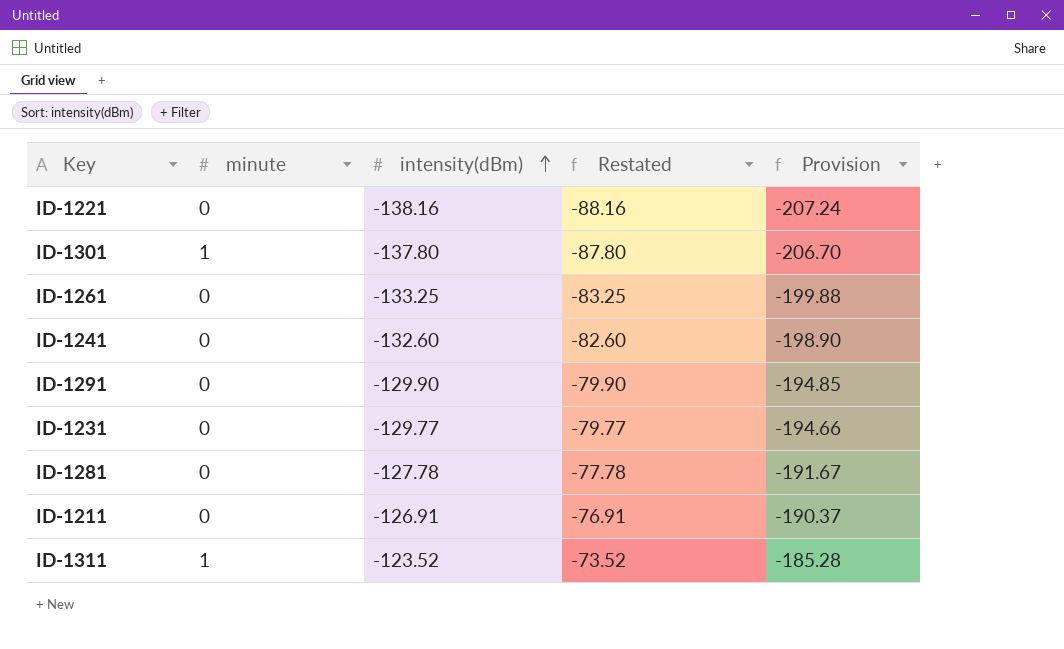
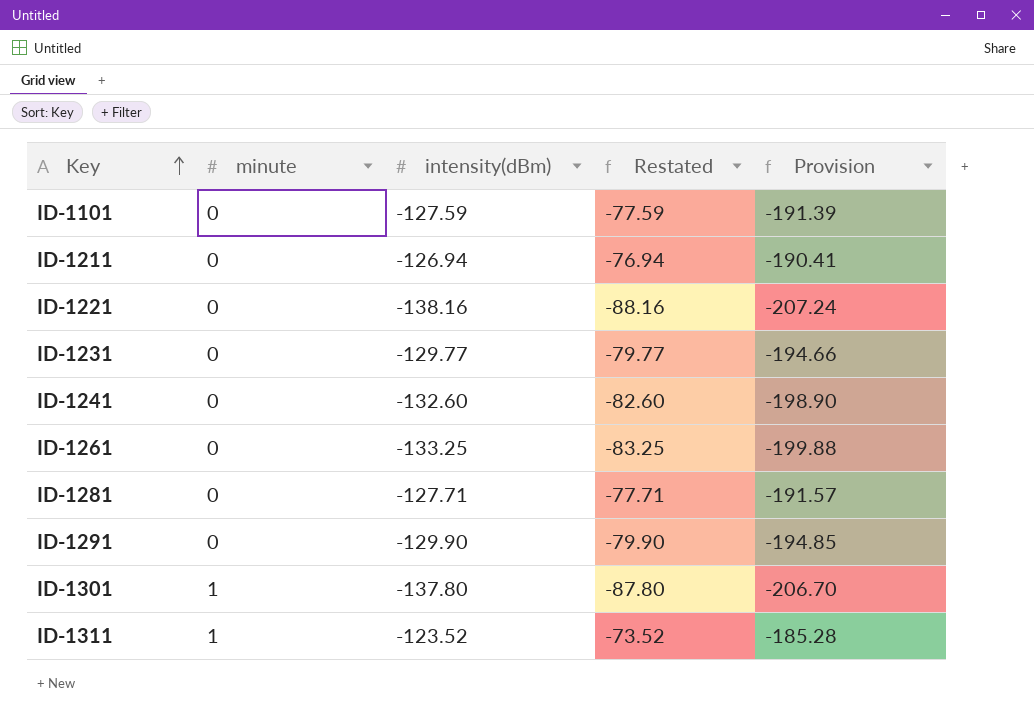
row order: intensity(dBm) ascending -> Key ascending
row ID-1101: none -> 0 | -127.59 | -77.59 | -191.39
ID-1211 | intensity(dBm): -126.91 -> -126.94
ID-1211 | Restated: -76.91 -> -76.94
ID-1211 | Provision: -190.37 -> -190.41
ID-1281 | intensity(dBm): -127.78 -> -127.71
ID-1281 | Restated: -77.78 -> -77.71
ID-1281 | Provision: -191.67 -> -191.57

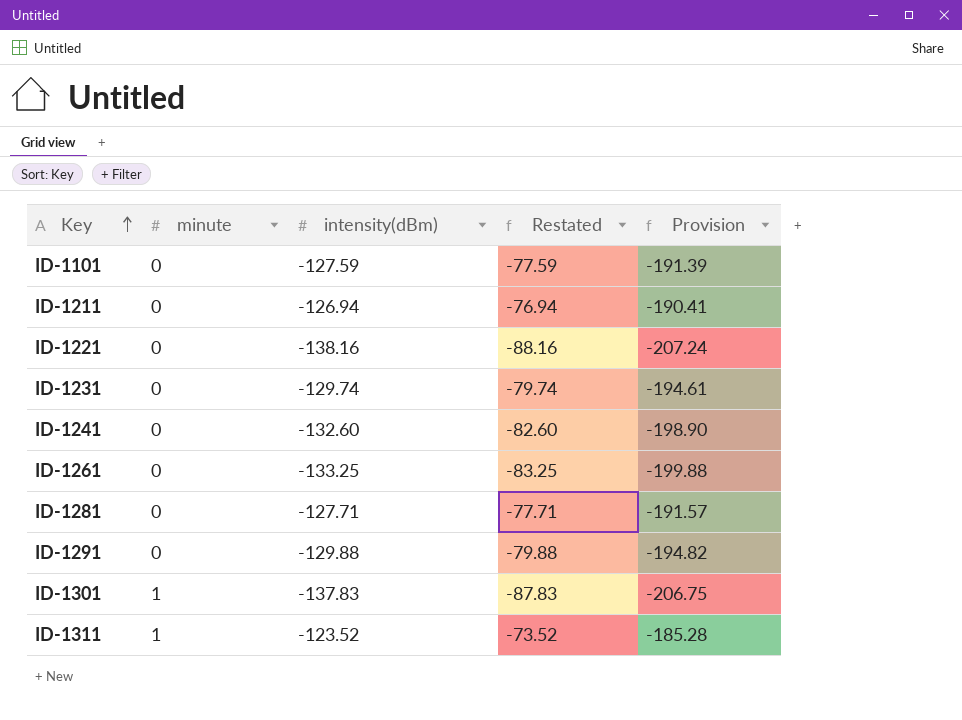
ID-1231 | intensity(dBm): -129.77 -> -129.74
ID-1231 | Restated: -79.77 -> -79.74
ID-1231 | Provision: -194.66 -> -194.61
ID-1291 | intensity(dBm): -129.90 -> -129.88
ID-1291 | Restated: -79.90 -> -79.88
ID-1291 | Provision: -194.85 -> -194.82
ID-1301 | intensity(dBm): -137.80 -> -137.83
ID-1301 | Restated: -87.80 -> -87.83
ID-1301 | Provision: -206.70 -> -206.75

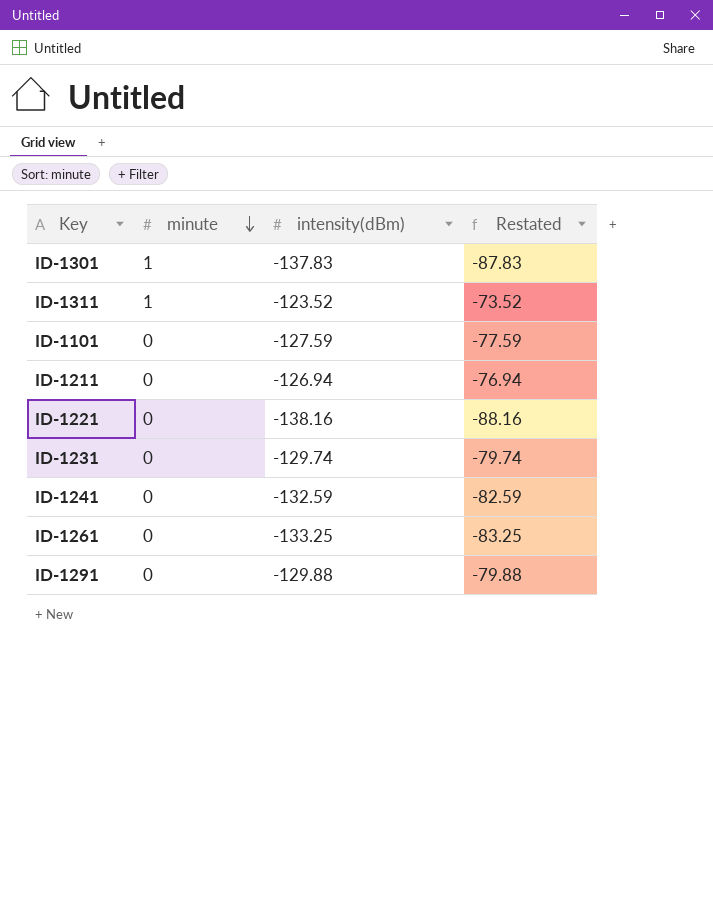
row order: Key ascending -> minute descending
column Provision | formula: [intensity(dBm)] * 1.5 -> none
row ID-1281: 0 | -127.71 | -77.71 | -191.57 -> none
ID-1241 | intensity(dBm): -132.60 -> -132.59
ID-1241 | Restated: -82.60 -> -82.59

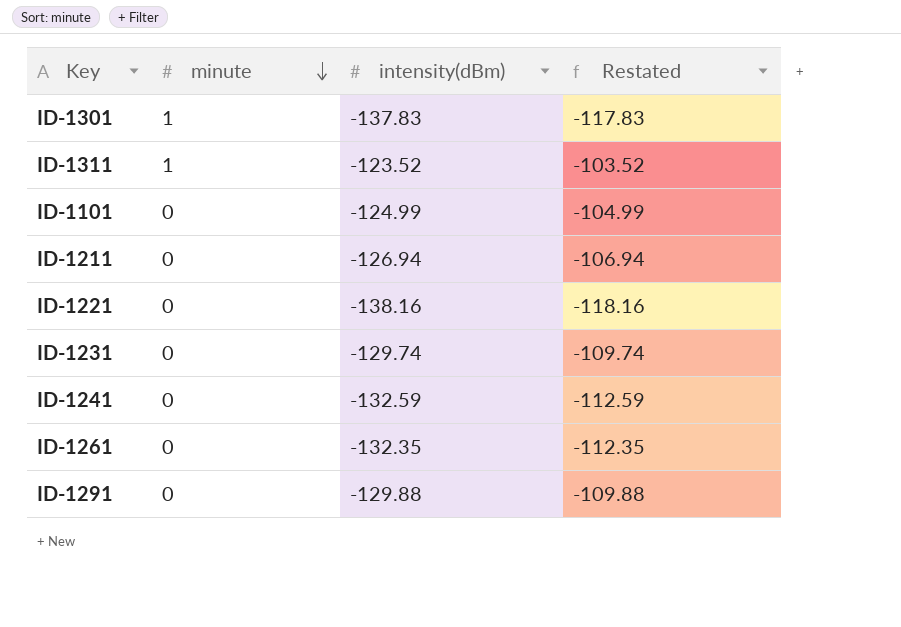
column Restated | formula: [intensity(dBm)] + 50 -> [intensity(dBm)] + 20
ID-1101 | intensity(dBm): -127.59 -> -124.99
ID-1261 | intensity(dBm): -133.25 -> -132.35

